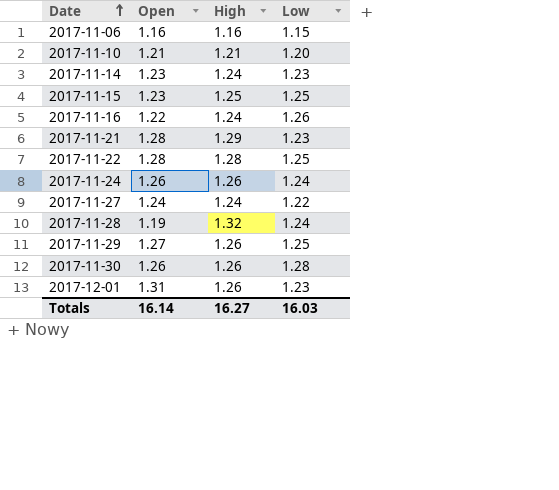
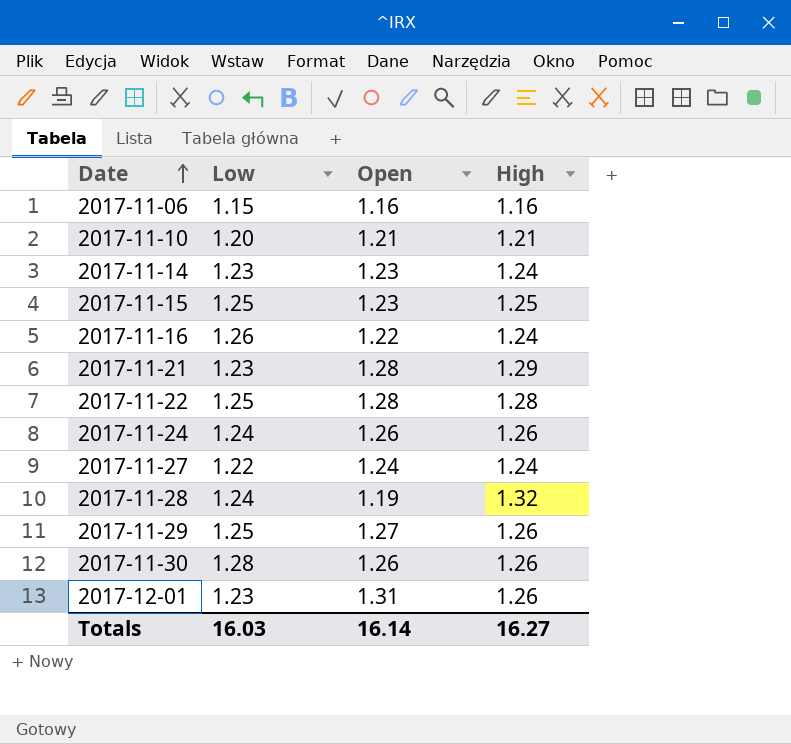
column Low | position: 4 -> 2

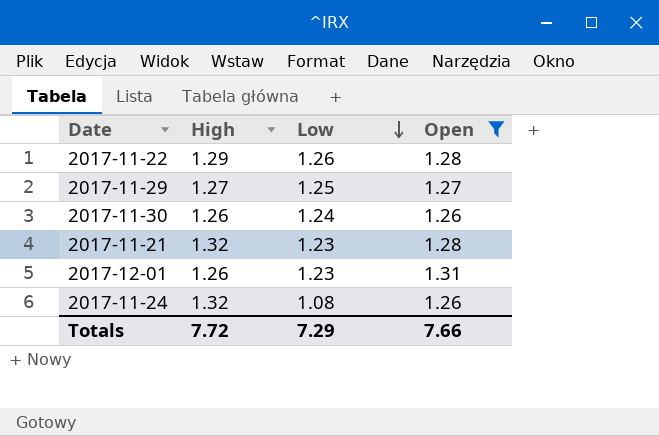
filter: none -> Open >= 1.26
row order: Date ascending -> Low descending
column High | position: 4 -> 2
2017-11-22 | High: 1.28 -> 1.29
2017-11-22 | Low: 1.25 -> 1.26
2017-11-29 | High: 1.26 -> 1.27
2017-11-30 | Low: 1.28 -> 1.24
2017-11-21 | High: 1.29 -> 1.32
2017-11-24 | High: 1.26 -> 1.32
2017-11-24 | Low: 1.24 -> 1.08
Totals | High: 16.27 -> 7.72
Totals | Low: 16.03 -> 7.29
Totals | Open: 16.14 -> 7.66

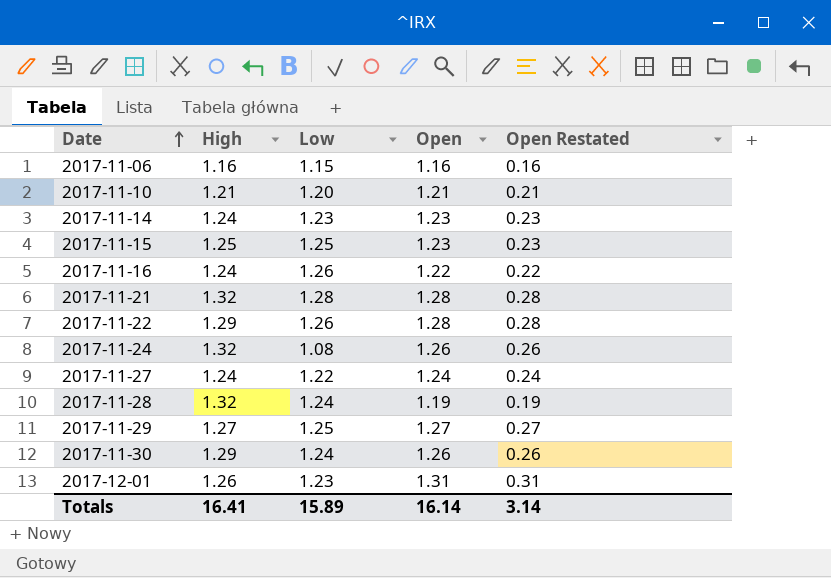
filter: Open >= 1.26 -> none
row order: Low descending -> Date ascending
column Open Restated | formula: none -> [Open] - 1
2017-11-21 | Low: 1.23 -> 1.28
2017-11-30 | High: 1.26 -> 1.29
Totals | High: 7.72 -> 16.41
Totals | Low: 7.29 -> 15.89
Totals | Open: 7.66 -> 16.14

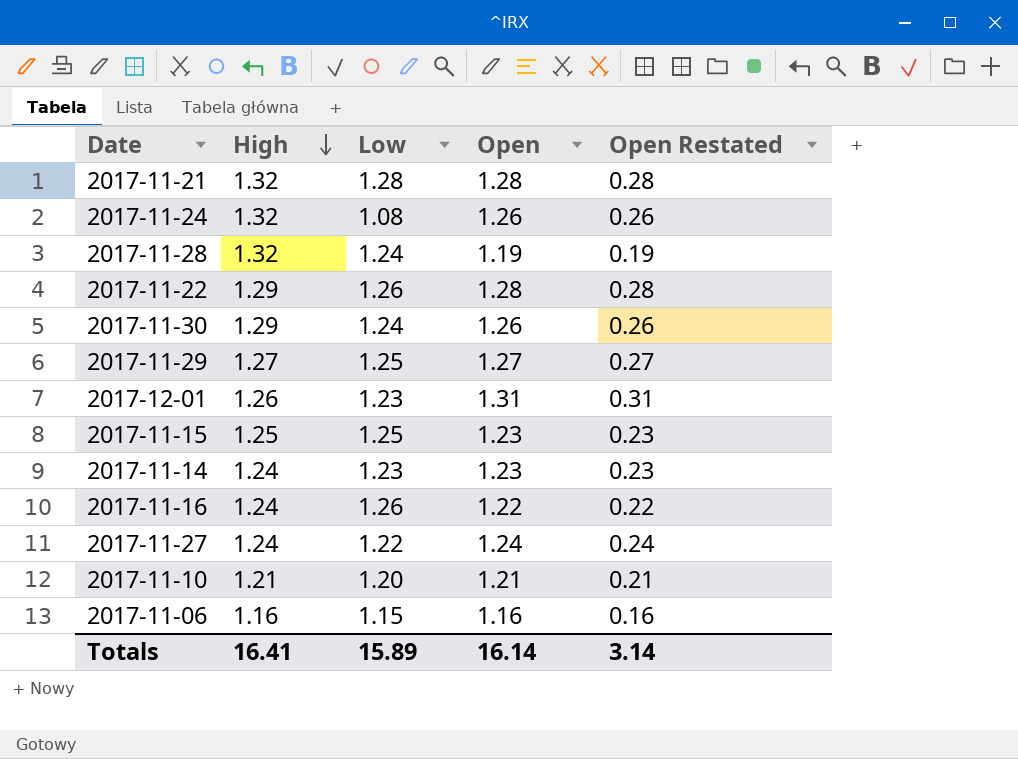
row order: Date ascending -> High descending

